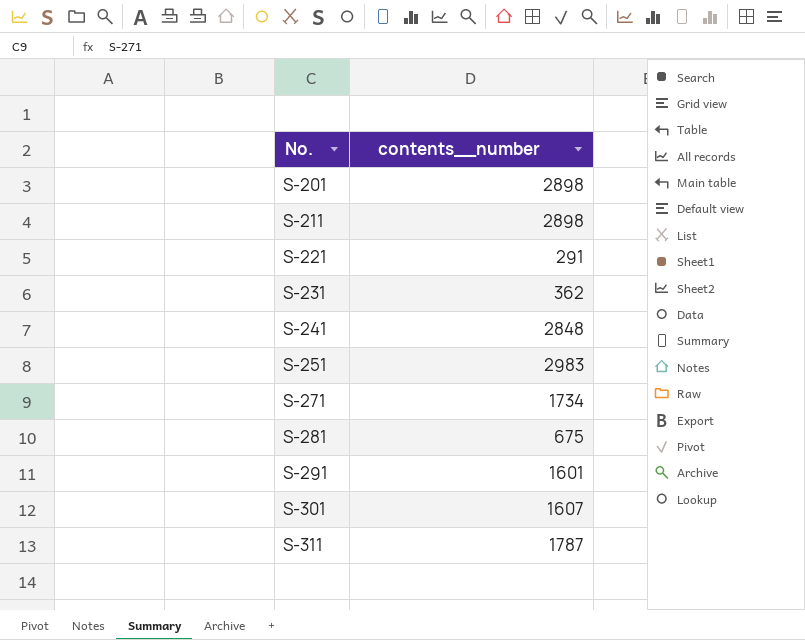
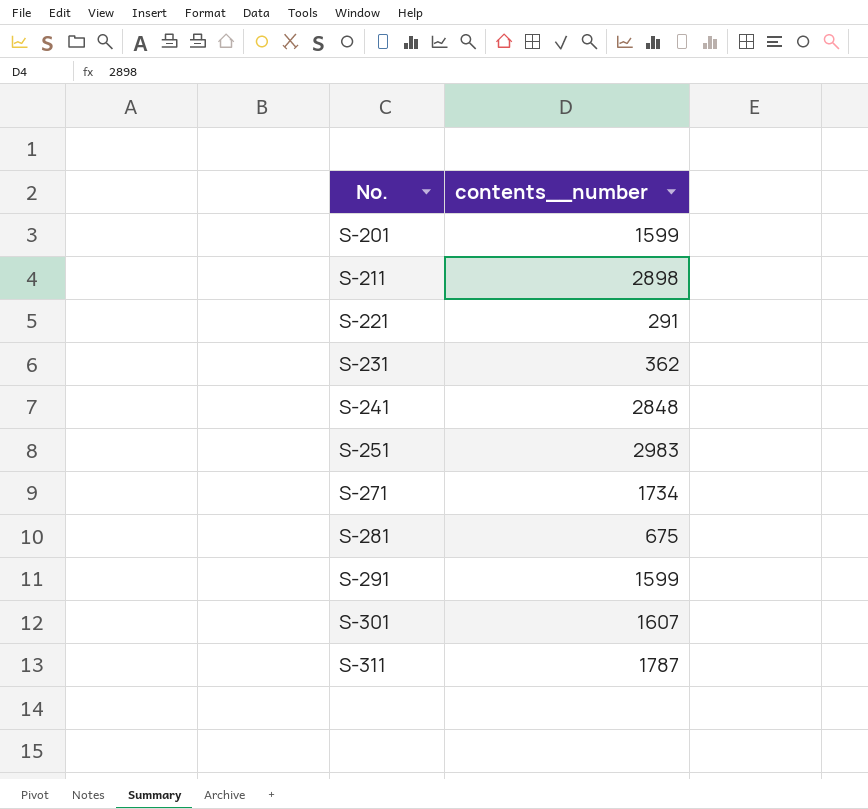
S-201 | contents__number: 2898 -> 1599
S-291 | contents__number: 1601 -> 1599

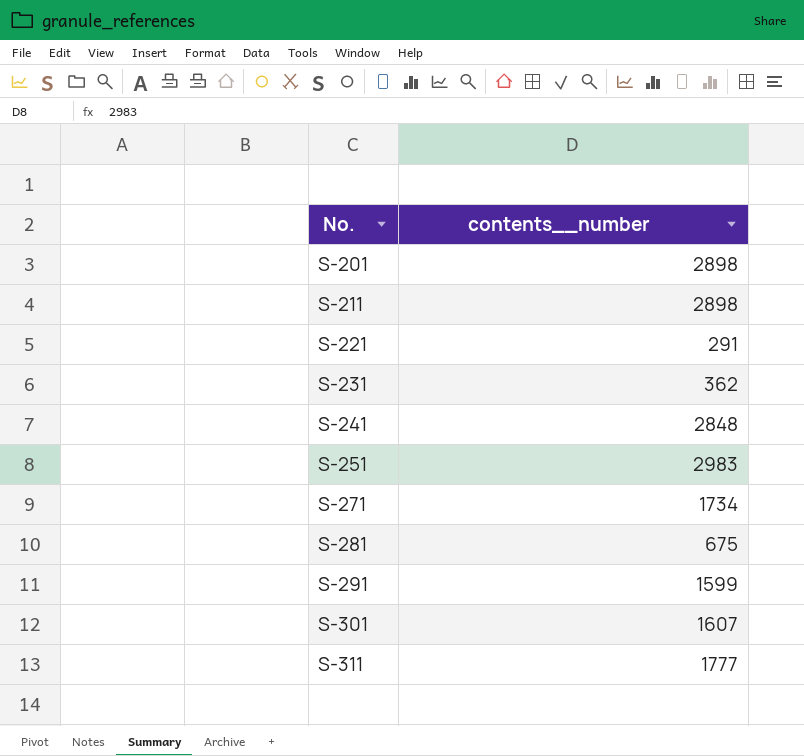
S-201 | contents__number: 1599 -> 2898
S-311 | contents__number: 1787 -> 1777

